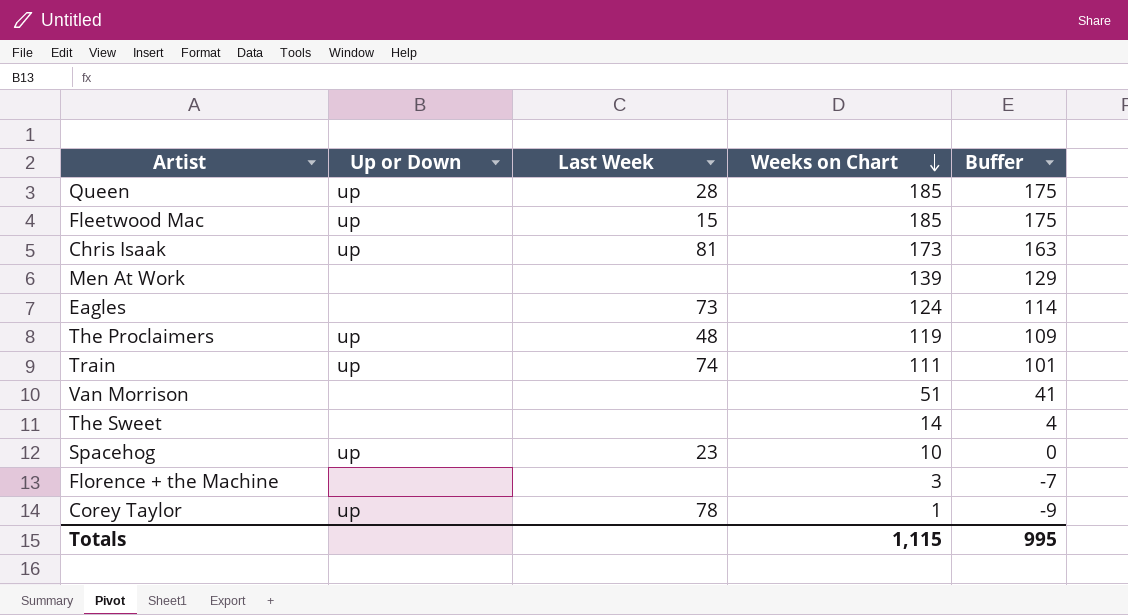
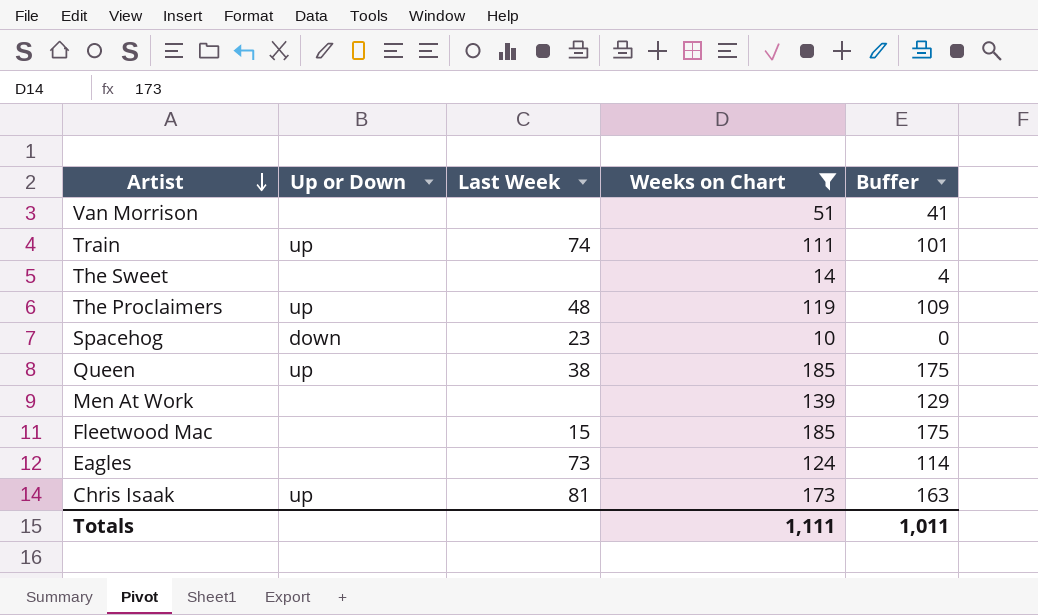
filter: none -> Weeks on Chart >= 10
row order: Weeks on Chart descending -> Artist descending
Spacehog | Up or Down: up -> down
Queen | Last Week: 28 -> 38
Fleetwood Mac | Up or Down: up -> none
Totals | Weeks on Chart: 1,115 -> 1,111
Totals | Buffer: 995 -> 1,011

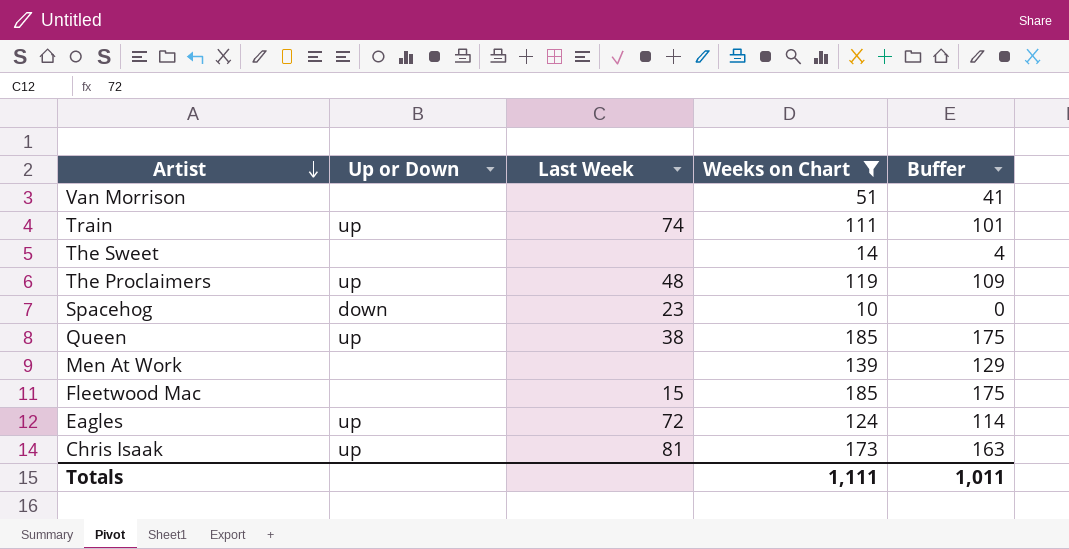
Eagles | Up or Down: none -> up
Eagles | Last Week: 73 -> 72

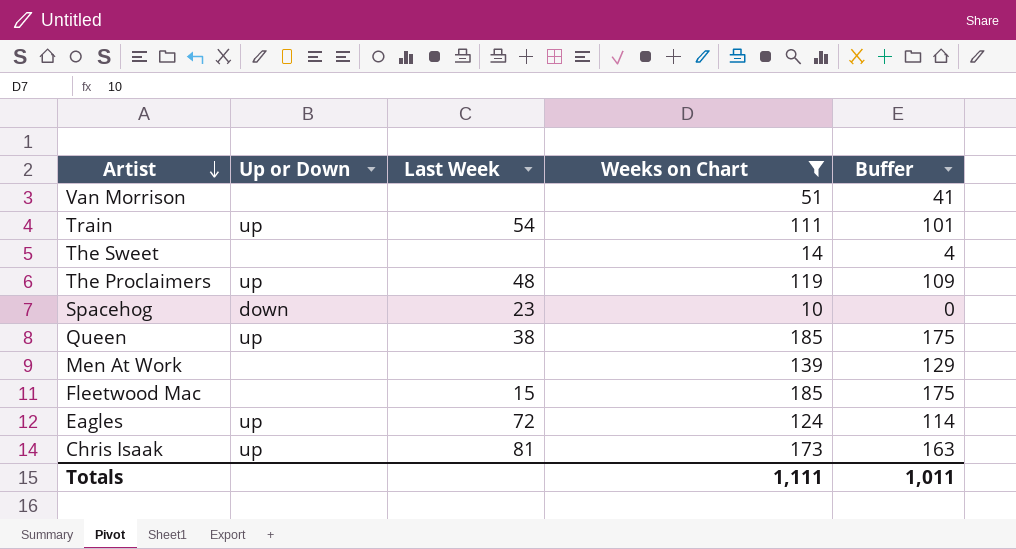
Train | Last Week: 74 -> 54

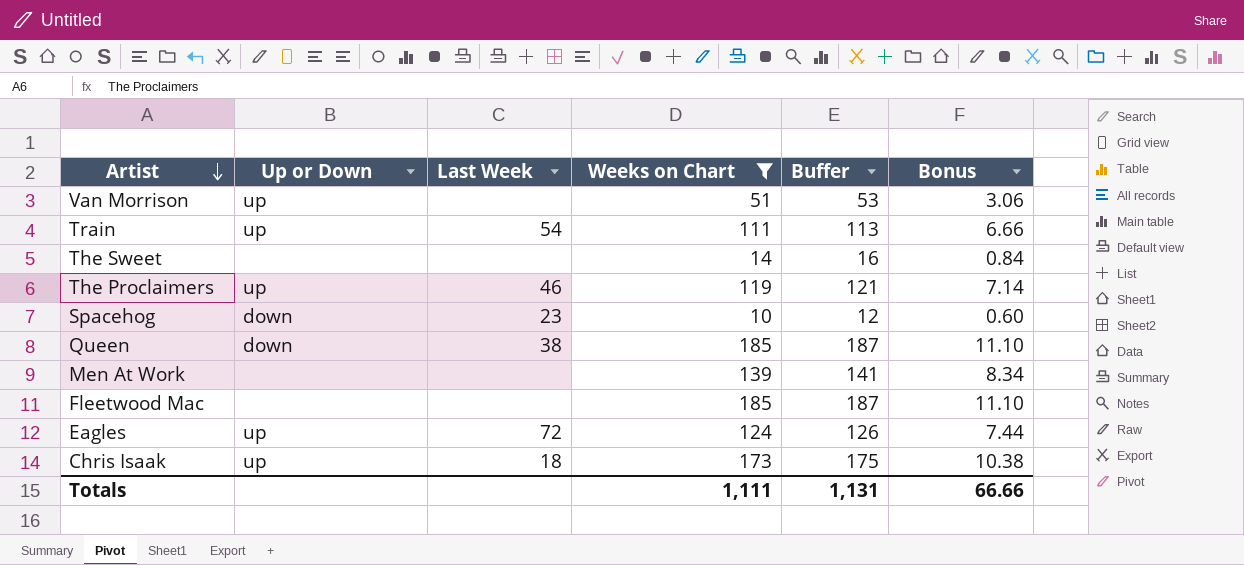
column Buffer | formula: [Weeks on Chart] - 10 -> [Weeks on Chart] + 2
column Bonus | formula: none -> [Weeks on Chart] * 0.06
Van Morrison | Up or Down: none -> up
The Proclaimers | Last Week: 48 -> 46
Queen | Up or Down: up -> down
Fleetwood Mac | Last Week: 15 -> none
Chris Isaak | Last Week: 81 -> 18
Totals | Buffer: 1,011 -> 1,131

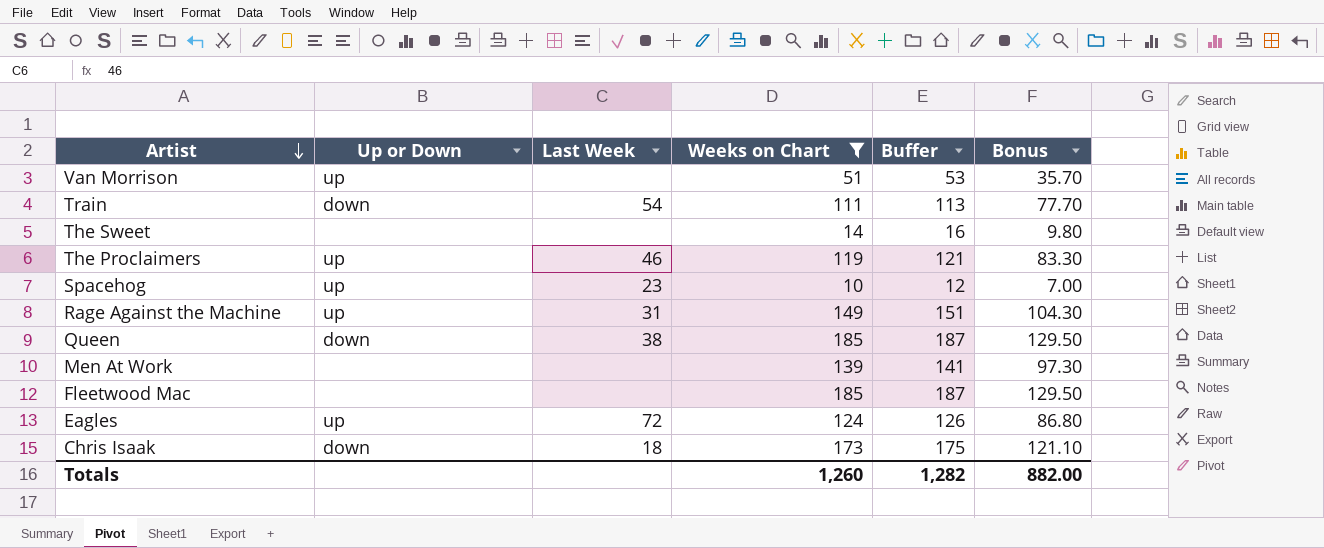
column Bonus | formula: [Weeks on Chart] * 0.06 -> [Weeks on Chart] * 0.7
Train | Up or Down: up -> down
Spacehog | Up or Down: down -> up
row Rage Against the Machine: none -> up | 31 | 149 | 151 | 104.30
Chris Isaak | Up or Down: up -> down
Totals | Weeks on Chart: 1,111 -> 1,260
Totals | Buffer: 1,131 -> 1,282
Totals | Bonus: 66.66 -> 882.00

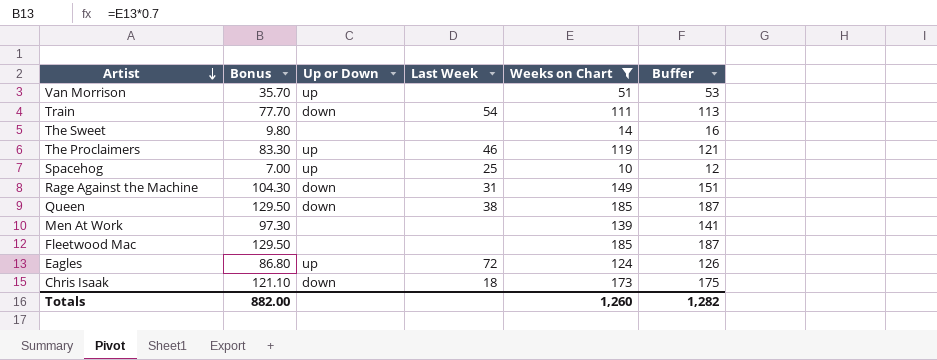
column Bonus | position: 6 -> 2
Spacehog | Last Week: 23 -> 25
Rage Against the Machine | Up or Down: up -> down

